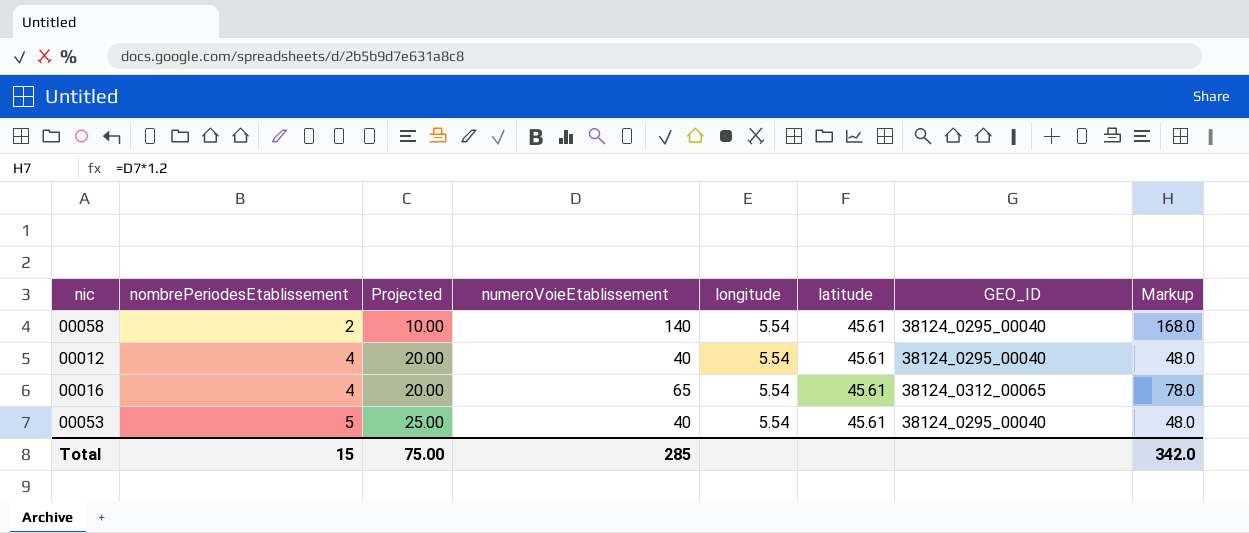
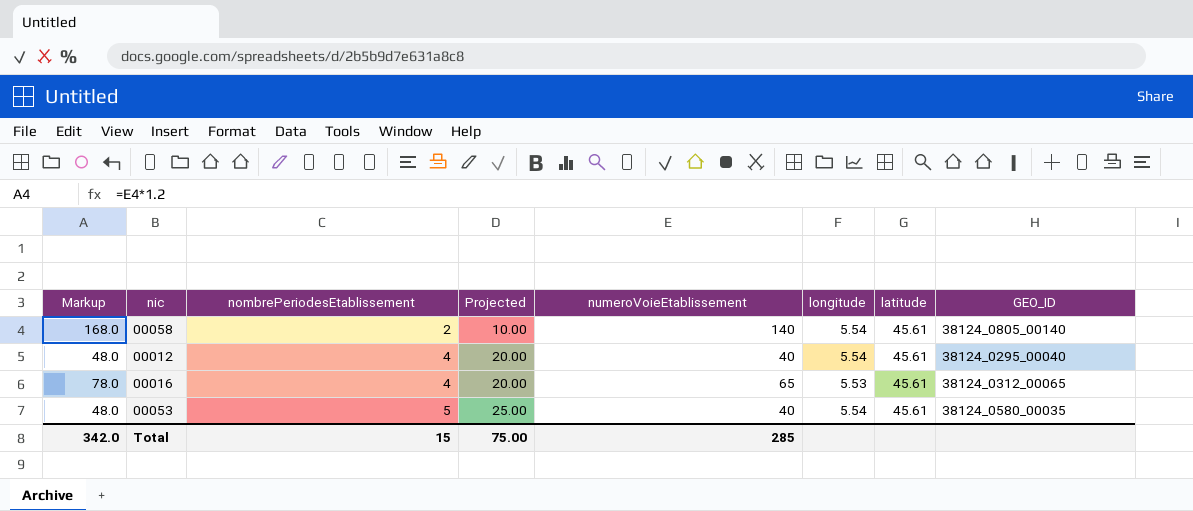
column Markup | position: 8 -> 1
00058 | GEO_ID: 38124_0295_00040 -> 38124_0805_00140
00016 | longitude: 5.54 -> 5.53
00053 | GEO_ID: 38124_0295_00040 -> 38124_0580_00035

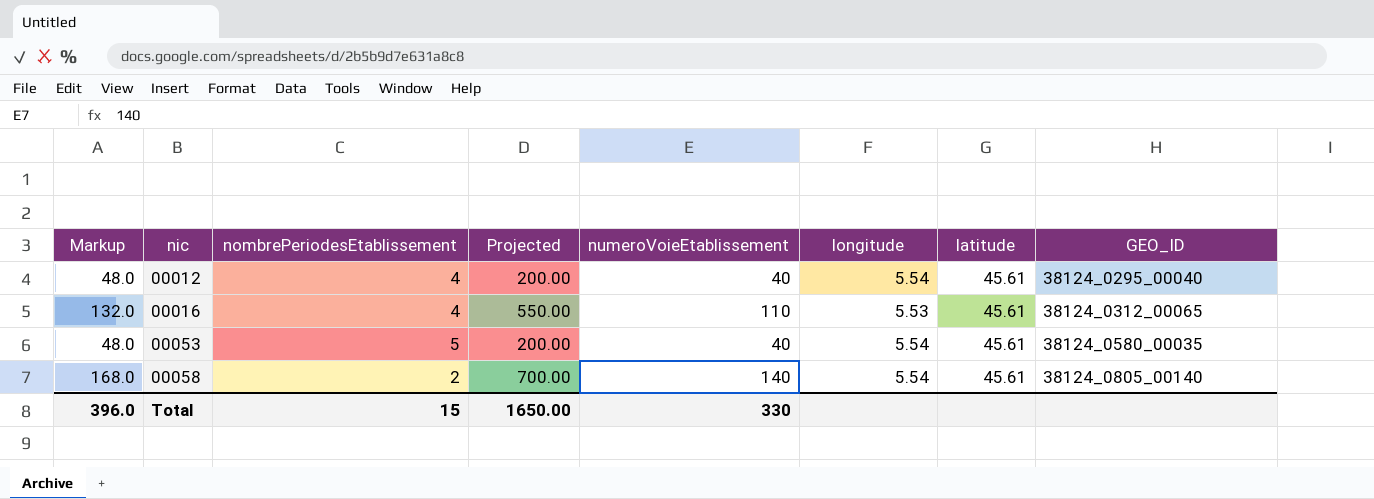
row order: nombrePeriodesEtablissement ascending -> nic ascending
column Projected | formula: [nombrePeriodesEtablissement] * 5 -> [numeroVoieEtablissement] * 5
00016 | Markup: 78.0 -> 132.0
00016 | numeroVoieEtablissement: 65 -> 110
Total | Markup: 342.0 -> 396.0
Total | Projected: 75.00 -> 1650.00
Total | numeroVoieEtablissement: 285 -> 330

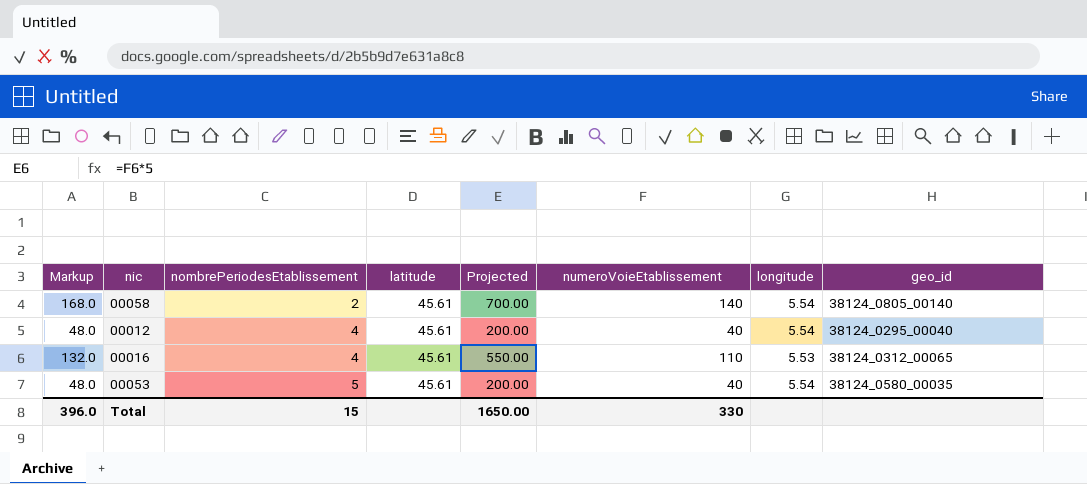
row order: nic ascending -> nombrePeriodesEtablissement ascending
column latitude | position: 7 -> 4
column name: GEO_ID -> geo_id

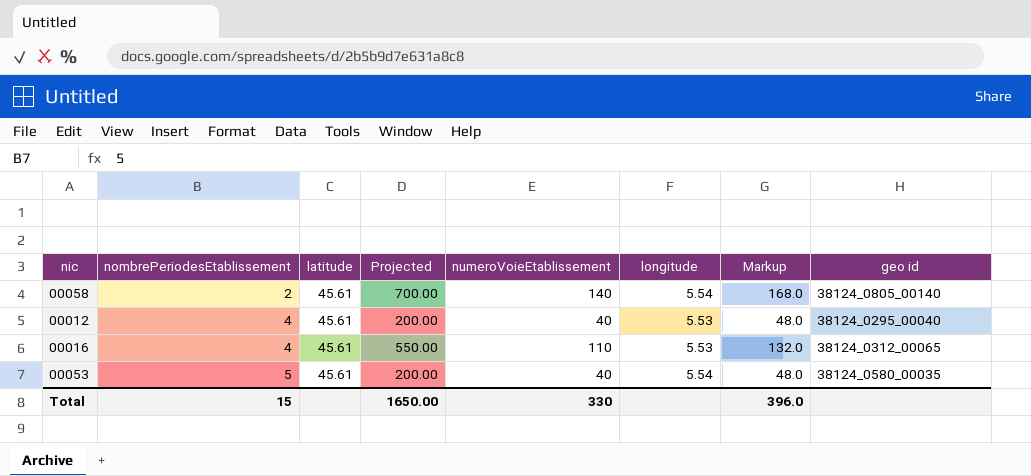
column Markup | position: 1 -> 7
column name: geo_id -> geo id
00012 | longitude: 5.54 -> 5.53

